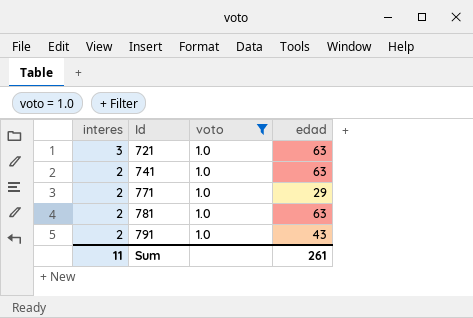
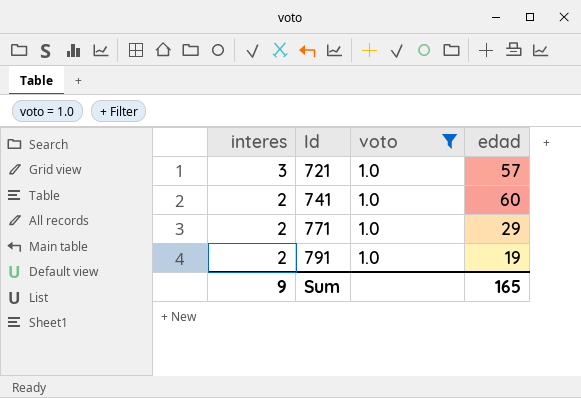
row 781: 2 | 1.0 | 63 -> none
721 | edad: 63 -> 57
741 | edad: 63 -> 60
791 | edad: 43 -> 19
Sum | interes: 11 -> 9
Sum | edad: 261 -> 165

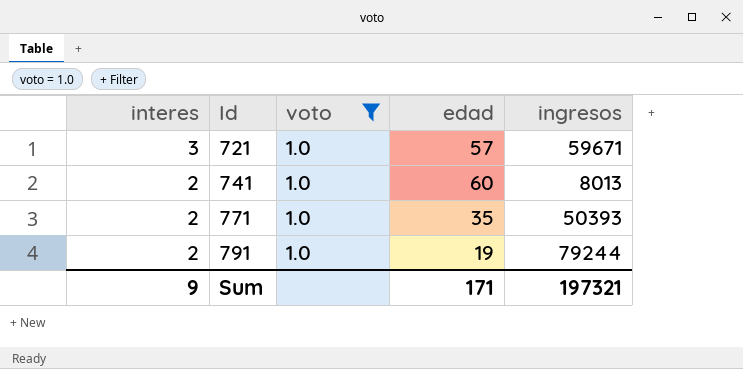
column ingresos | position: none -> 5
771 | edad: 29 -> 35
Sum | edad: 165 -> 171

